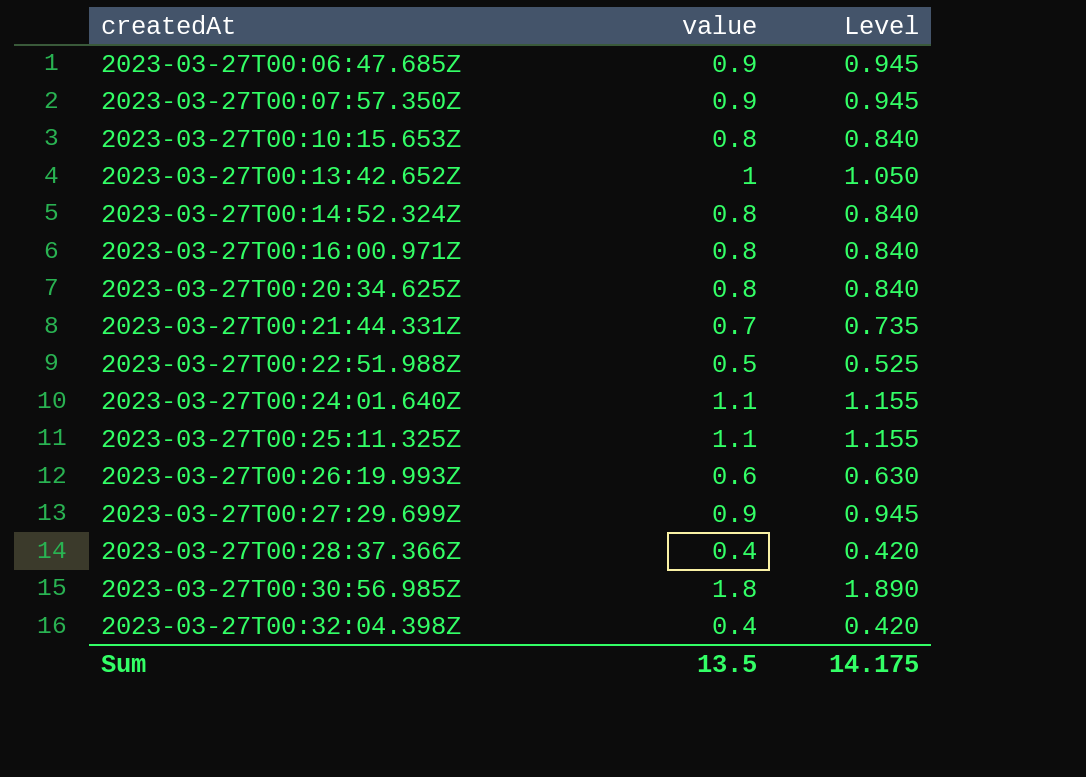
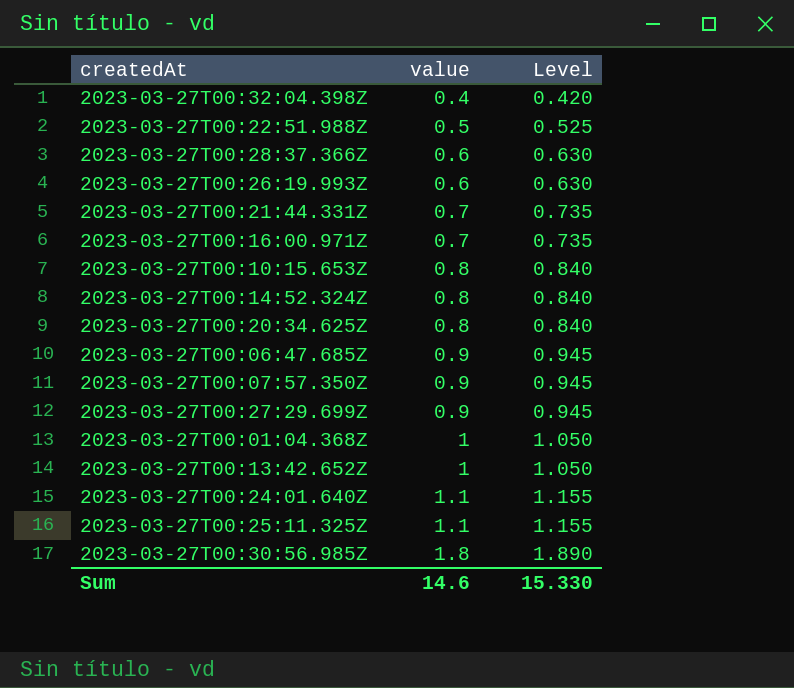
row order: createdAt ascending -> value ascending
2023-03-27T00:28:37.366Z | value: 0.4 -> 0.6
2023-03-27T00:28:37.366Z | Level: 0.420 -> 0.630
2023-03-27T00:16:00.971Z | value: 0.8 -> 0.7
2023-03-27T00:16:00.971Z | Level: 0.840 -> 0.735
row 2023-03-27T00:01:04.368Z: none -> 1 | 1.050
Sum | value: 13.5 -> 14.6
Sum | Level: 14.175 -> 15.330

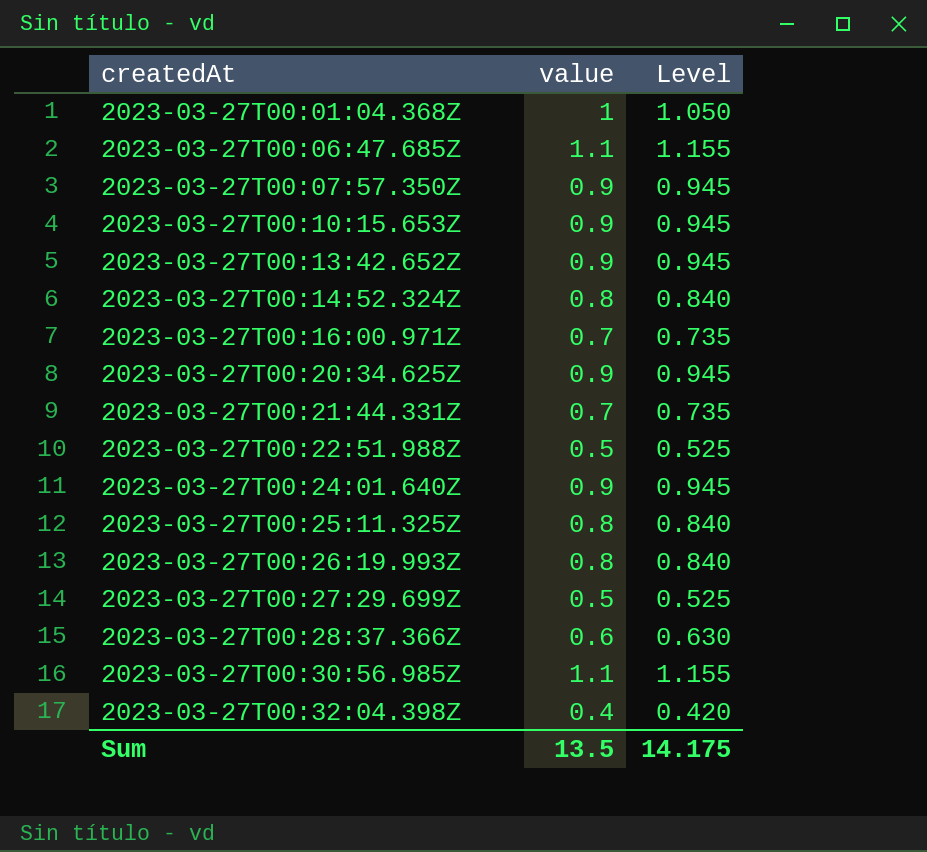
row order: value ascending -> createdAt ascending
2023-03-27T00:06:47.685Z | value: 0.9 -> 1.1
2023-03-27T00:06:47.685Z | Level: 0.945 -> 1.155
2023-03-27T00:10:15.653Z | value: 0.8 -> 0.9
2023-03-27T00:10:15.653Z | Level: 0.840 -> 0.945
2023-03-27T00:13:42.652Z | value: 1 -> 0.9
2023-03-27T00:13:42.652Z | Level: 1.050 -> 0.945
2023-03-27T00:20:34.625Z | value: 0.8 -> 0.9
2023-03-27T00:20:34.625Z | Level: 0.840 -> 0.945
2023-03-27T00:24:01.640Z | value: 1.1 -> 0.9
2023-03-27T00:24:01.640Z | Level: 1.155 -> 0.945
2023-03-27T00:25:11.325Z | value: 1.1 -> 0.8
2023-03-27T00:25:11.325Z | Level: 1.155 -> 0.840
2023-03-27T00:26:19.993Z | value: 0.6 -> 0.8
2023-03-27T00:26:19.993Z | Level: 0.630 -> 0.840
2023-03-27T00:27:29.699Z | value: 0.9 -> 0.5
2023-03-27T00:27:29.699Z | Level: 0.945 -> 0.525
2023-03-27T00:30:56.985Z | value: 1.8 -> 1.1
2023-03-27T00:30:56.985Z | Level: 1.890 -> 1.155
Sum | value: 14.6 -> 13.5
Sum | Level: 15.330 -> 14.175

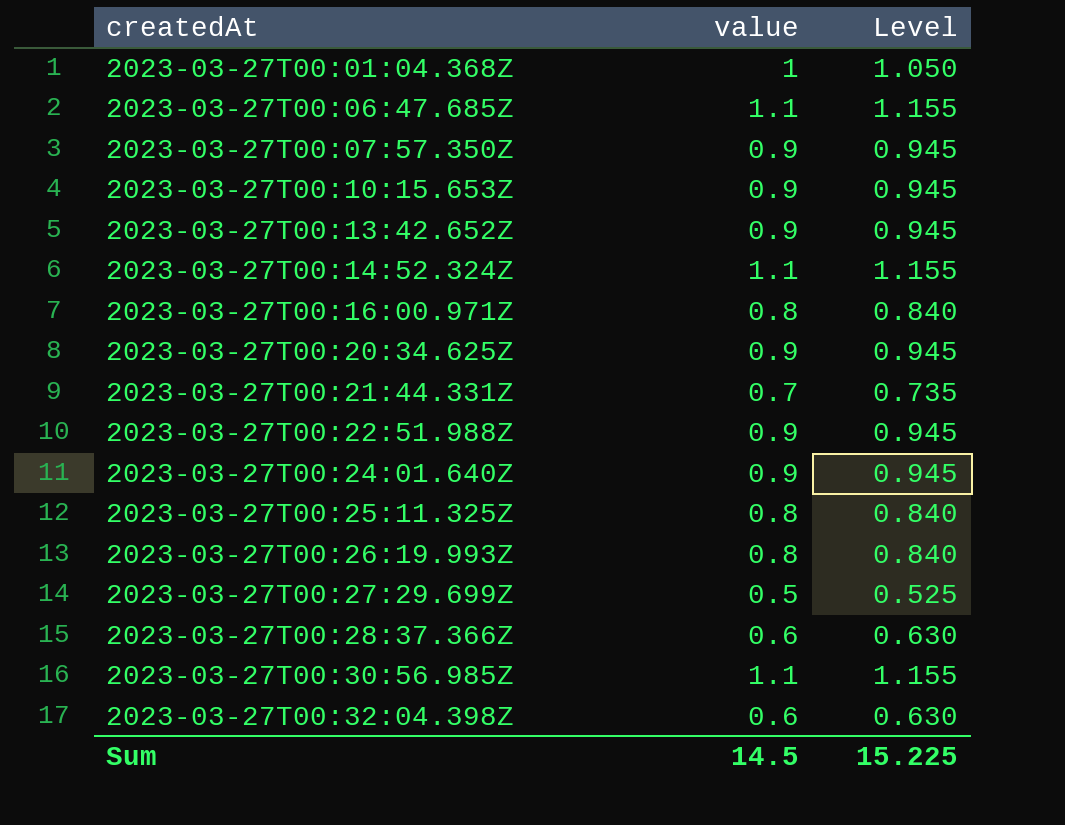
2023-03-27T00:14:52.324Z | value: 0.8 -> 1.1
2023-03-27T00:14:52.324Z | Level: 0.840 -> 1.155
2023-03-27T00:16:00.971Z | value: 0.7 -> 0.8
2023-03-27T00:16:00.971Z | Level: 0.735 -> 0.840
2023-03-27T00:22:51.988Z | value: 0.5 -> 0.9
2023-03-27T00:22:51.988Z | Level: 0.525 -> 0.945
2023-03-27T00:32:04.398Z | value: 0.4 -> 0.6
2023-03-27T00:32:04.398Z | Level: 0.420 -> 0.630
Sum | value: 13.5 -> 14.5
Sum | Level: 14.175 -> 15.225

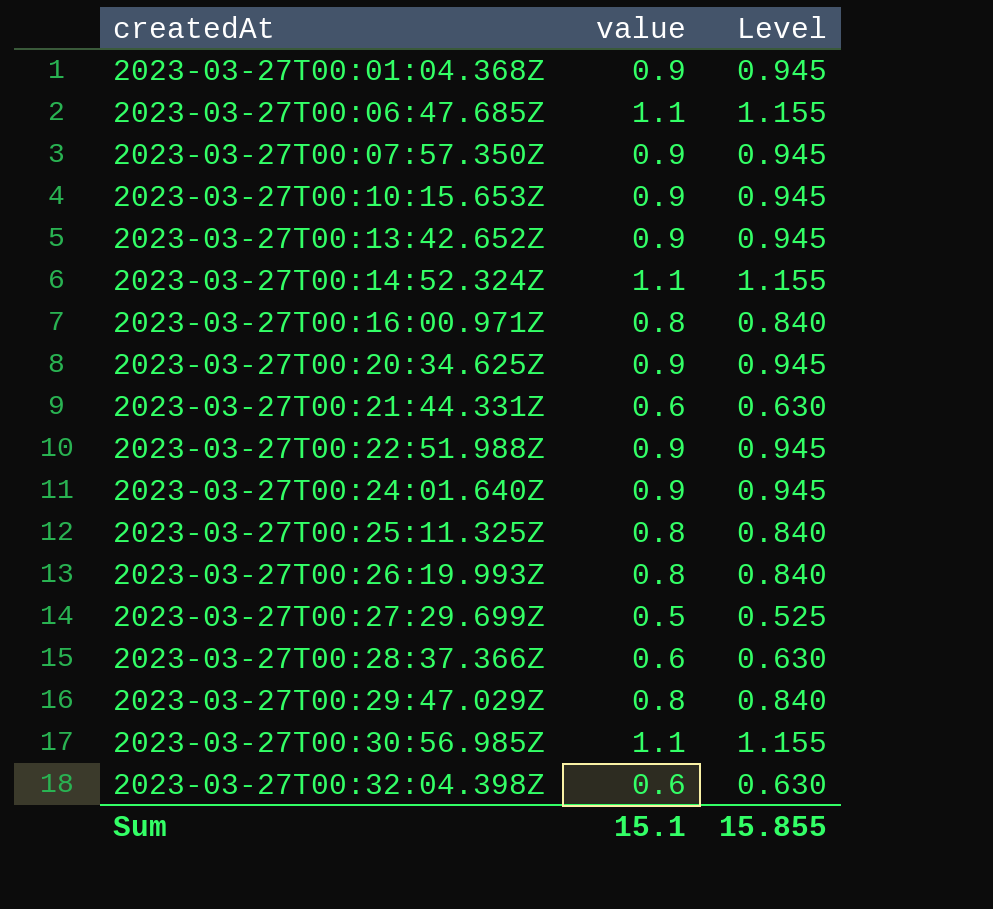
2023-03-27T00:01:04.368Z | value: 1 -> 0.9
2023-03-27T00:01:04.368Z | Level: 1.050 -> 0.945
2023-03-27T00:21:44.331Z | value: 0.7 -> 0.6
2023-03-27T00:21:44.331Z | Level: 0.735 -> 0.630
row 2023-03-27T00:29:47.029Z: none -> 0.8 | 0.840
Sum | value: 14.5 -> 15.1
Sum | Level: 15.225 -> 15.855

